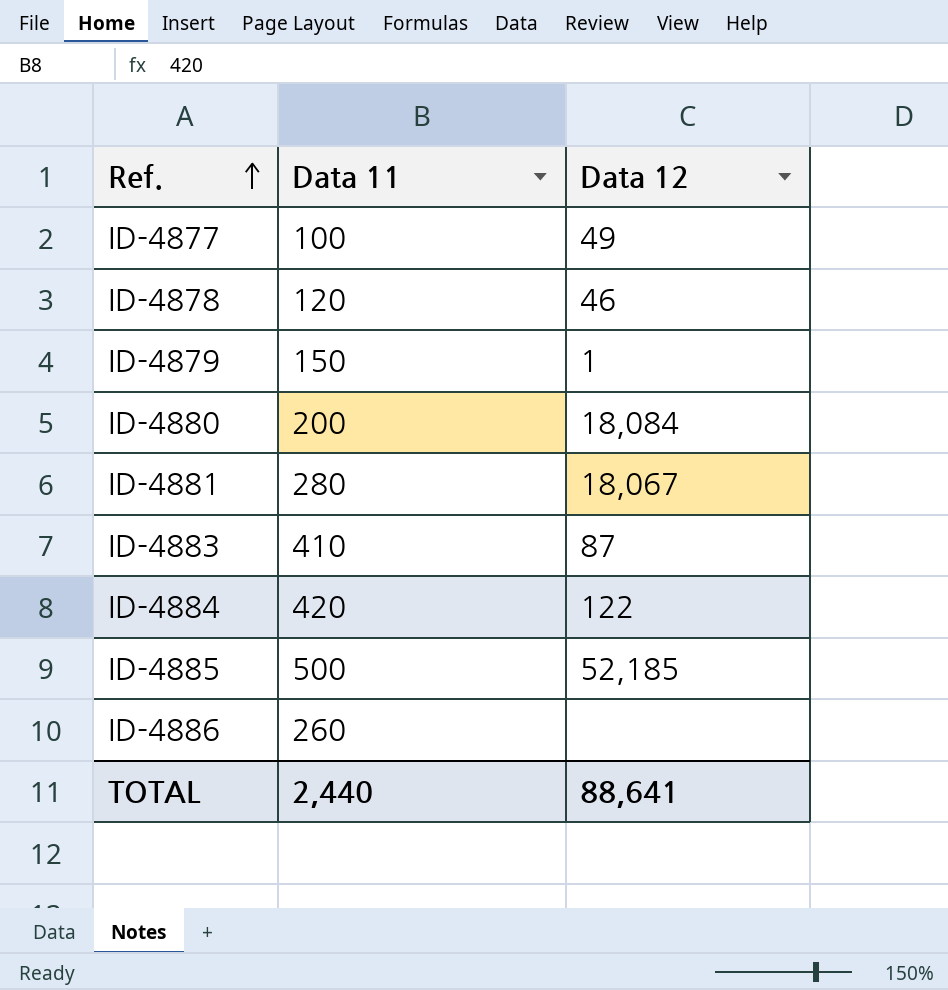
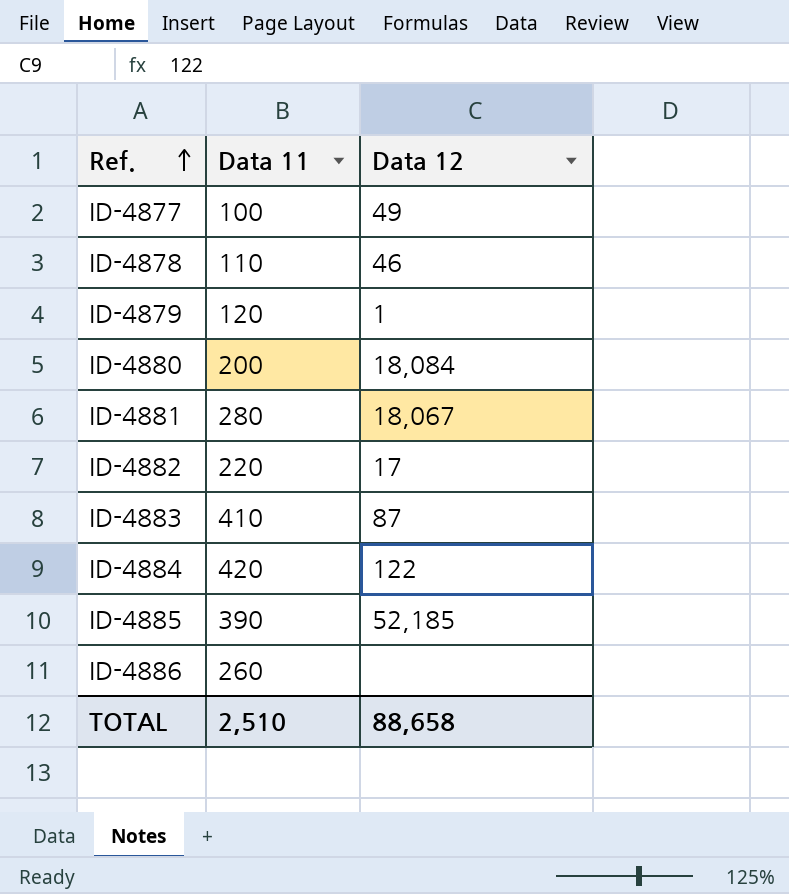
ID-4878 | Data 11: 120 -> 110
ID-4879 | Data 11: 150 -> 120
row ID-4882: none -> 220 | 17
ID-4885 | Data 11: 500 -> 390
TOTAL | Data 11: 2,440 -> 2,510
TOTAL | Data 12: 88,641 -> 88,658

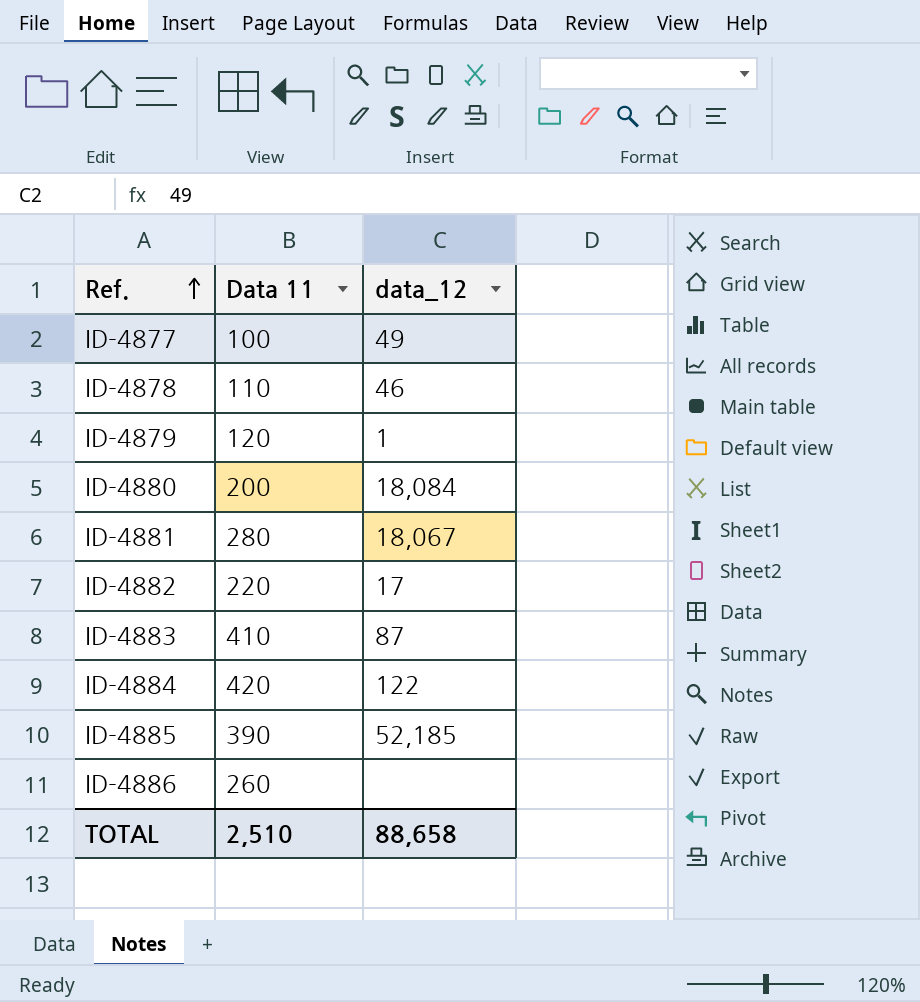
column name: Data 12 -> data_12

